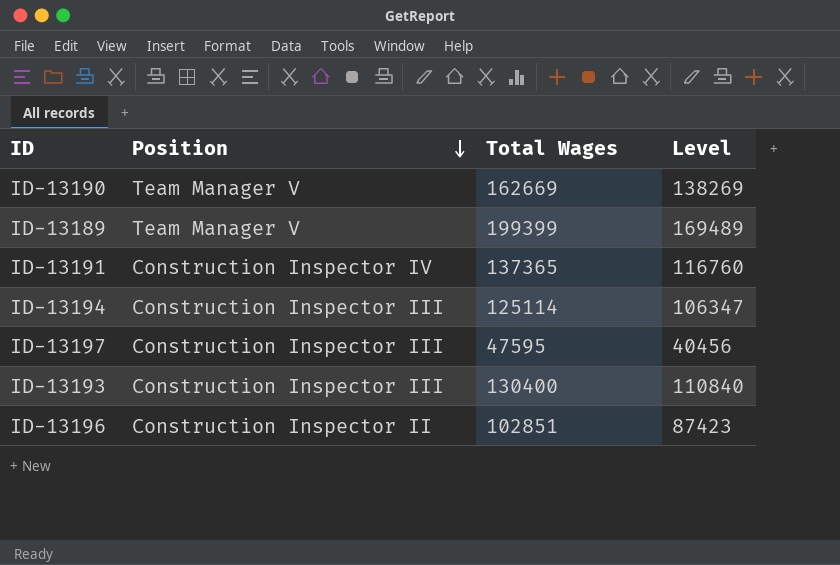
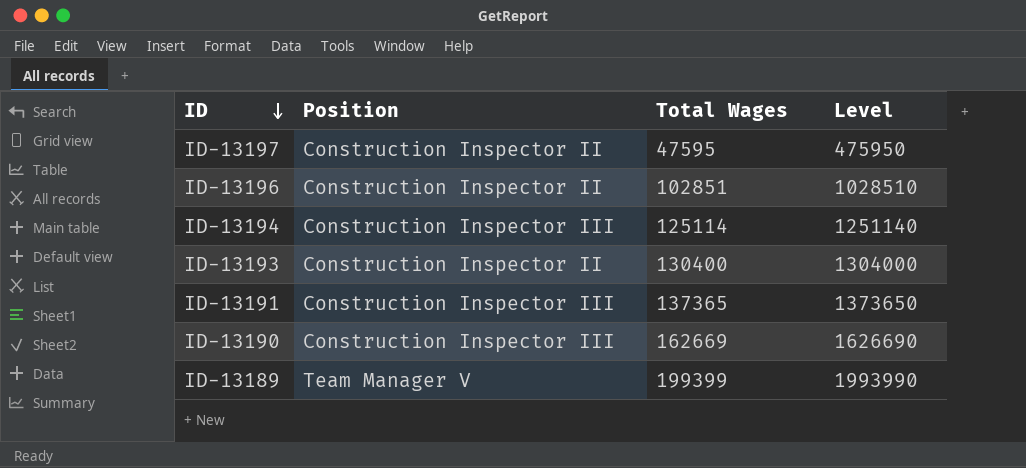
row order: Position descending -> ID descending
column Level | formula: [Total Wages] * 0.85 -> [Total Wages] * 10
ID-13197 | Position: Construction Inspector III -> Construction Inspector II
ID-13193 | Position: Construction Inspector III -> Construction Inspector II
ID-13191 | Position: Construction Inspector IV -> Construction Inspector III
ID-13190 | Position: Team Manager V -> Construction Inspector III

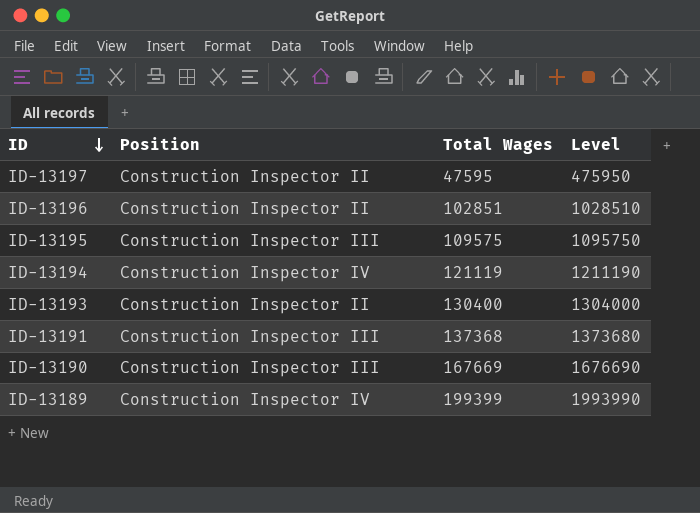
row ID-13195: none -> Construction Inspector III | 109575 | 1095750
ID-13194 | Position: Construction Inspector III -> Construction Inspector IV
ID-13194 | Total Wages: 125114 -> 121119
ID-13194 | Level: 1251140 -> 1211190
ID-13191 | Total Wages: 137365 -> 137368
ID-13191 | Level: 1373650 -> 1373680
ID-13190 | Total Wages: 162669 -> 167669
ID-13190 | Level: 1626690 -> 1676690
ID-13189 | Position: Team Manager V -> Construction Inspector IV

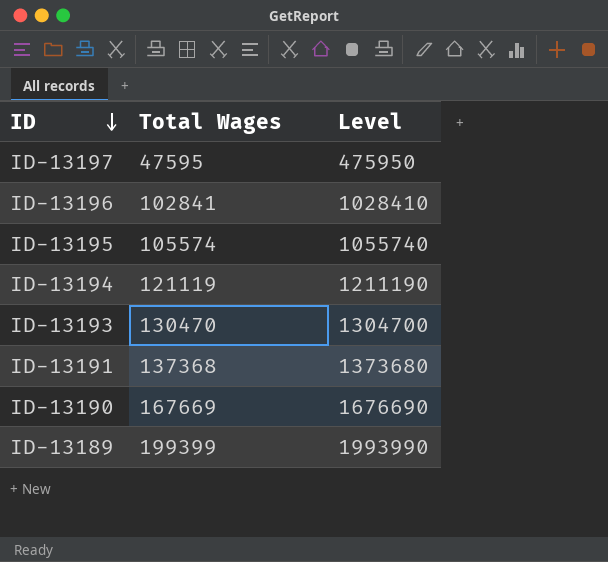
column Position | position: 2 -> none
ID-13196 | Total Wages: 102851 -> 102841
ID-13196 | Level: 1028510 -> 1028410
ID-13195 | Total Wages: 109575 -> 105574
ID-13195 | Level: 1095750 -> 1055740
ID-13193 | Total Wages: 130400 -> 130470
ID-13193 | Level: 1304000 -> 1304700

